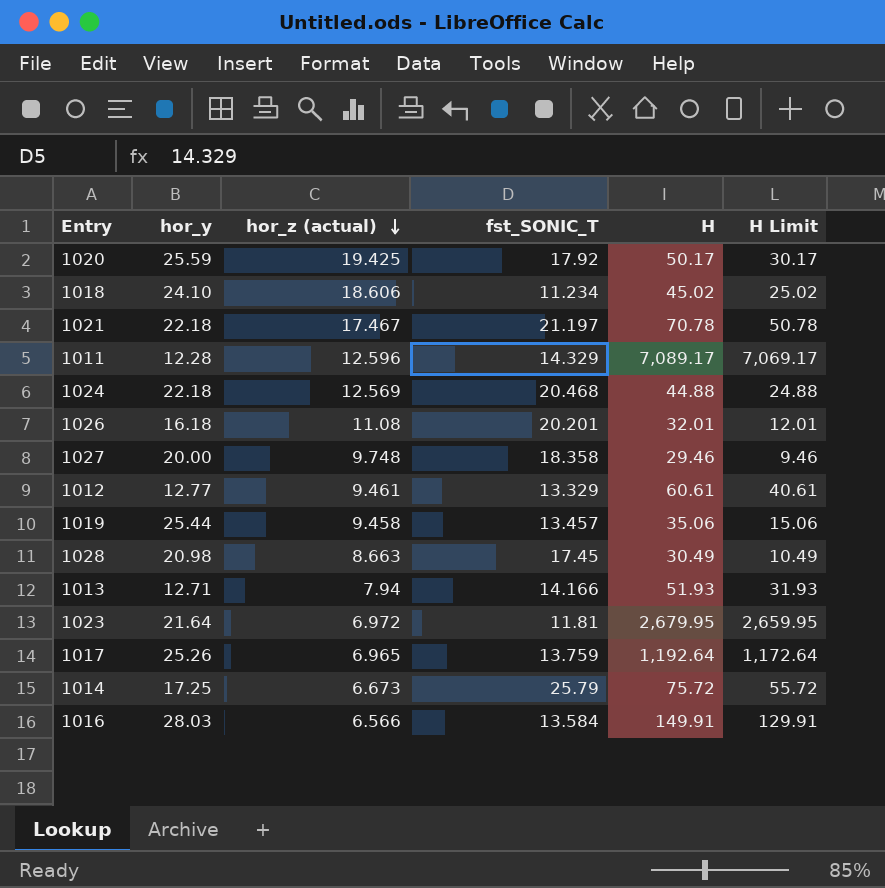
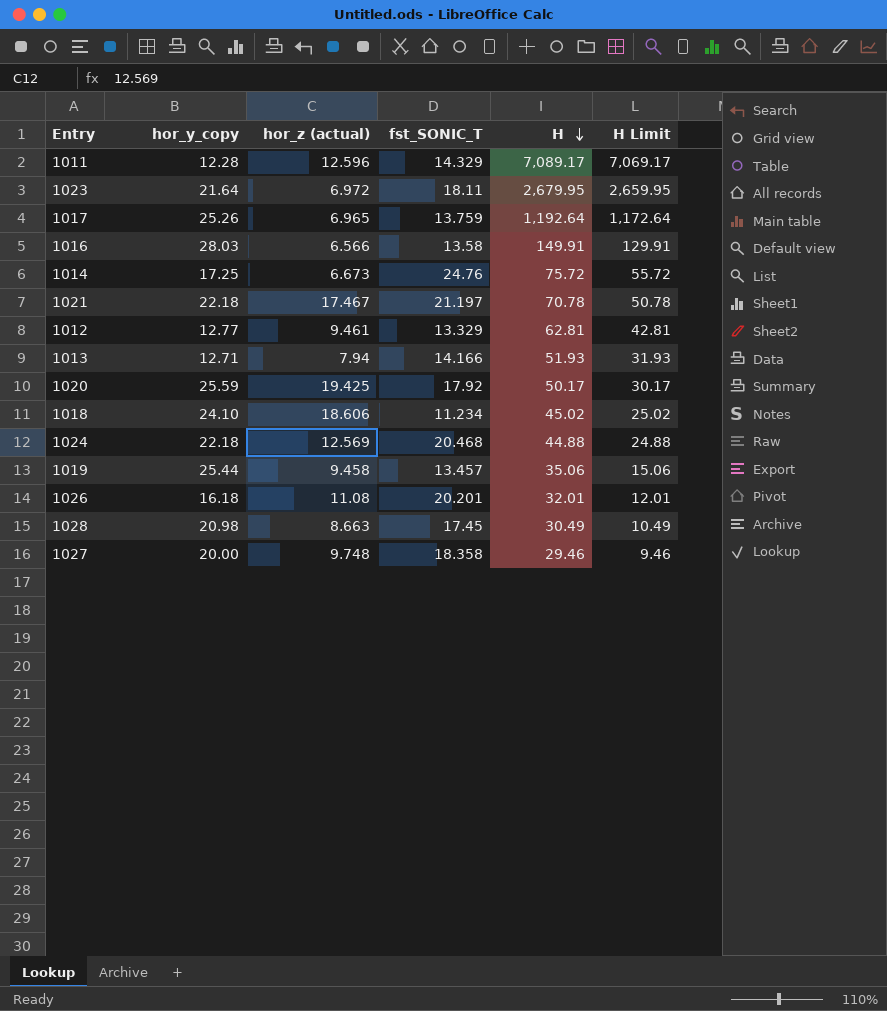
row order: hor_z (actual) descending -> H descending
column name: hor_y -> hor_y_copy
1023 | fst_SONIC_T: 11.81 -> 18.11
1016 | fst_SONIC_T: 13.584 -> 13.58
1014 | fst_SONIC_T: 25.79 -> 24.76
1012 | H: 60.61 -> 62.81
1012 | H Limit: 40.61 -> 42.81

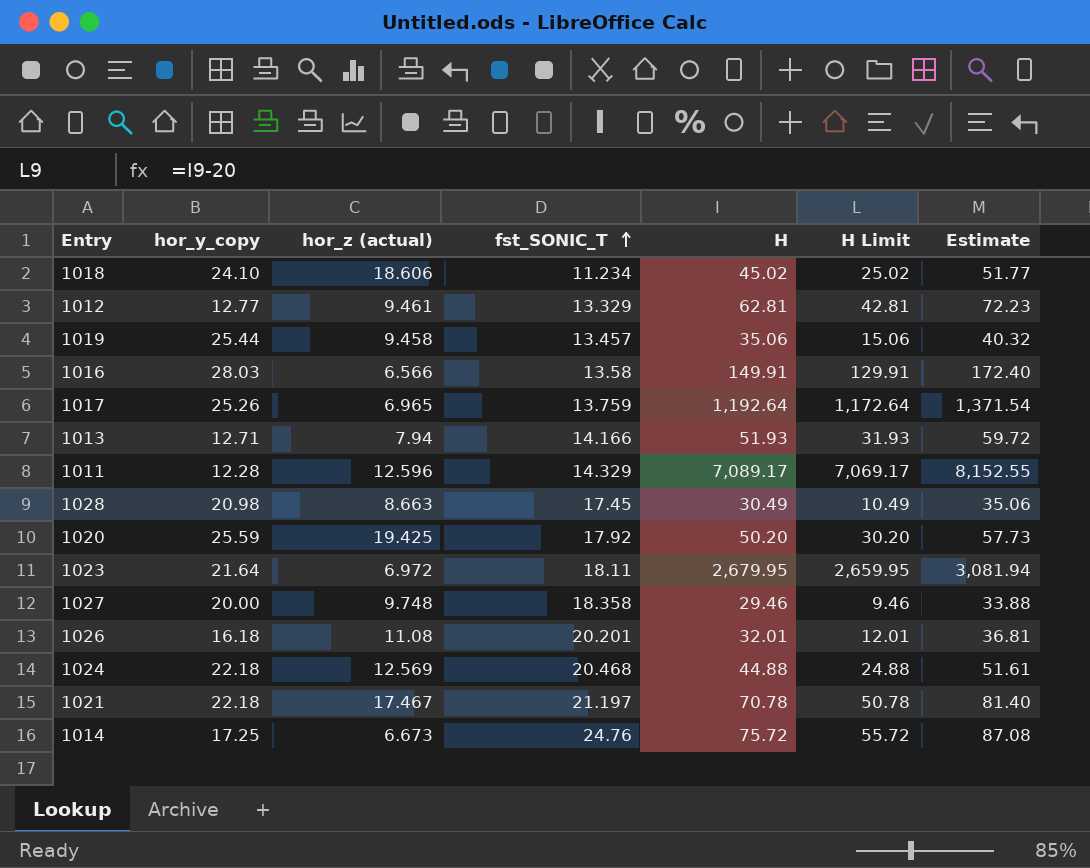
row order: H descending -> fst_SONIC_T ascending
column Estimate | formula: none -> [H] * 1.15
1020 | H: 50.17 -> 50.20
1020 | H Limit: 30.17 -> 30.20

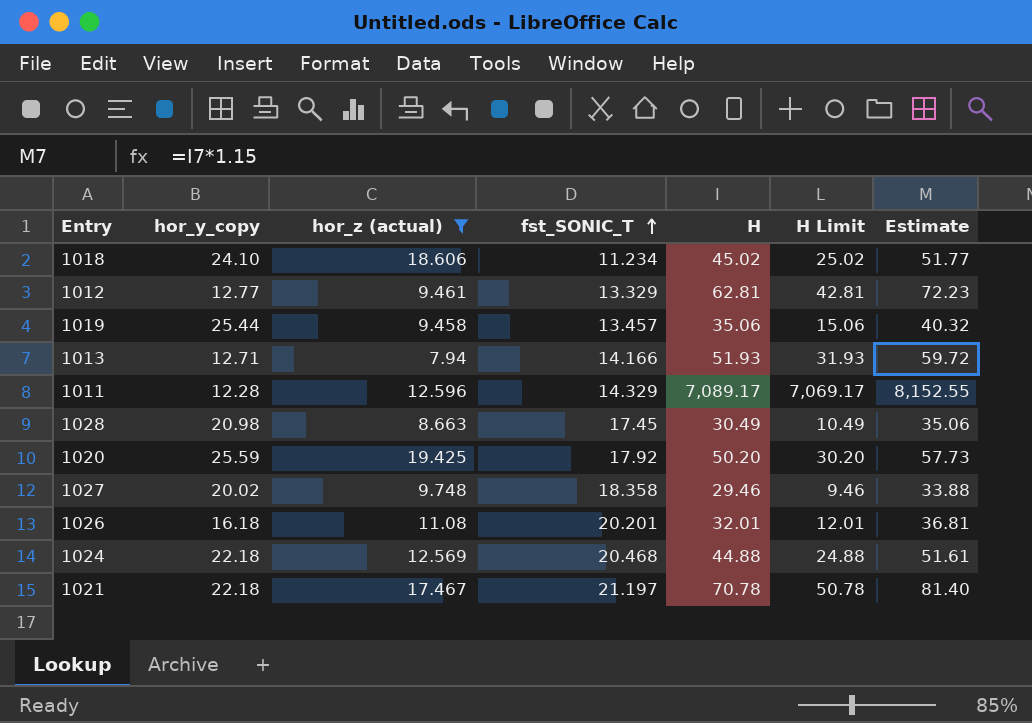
filter: none -> hor_z (actual) >= 7.94
1027 | hor_y_copy: 20.00 -> 20.02

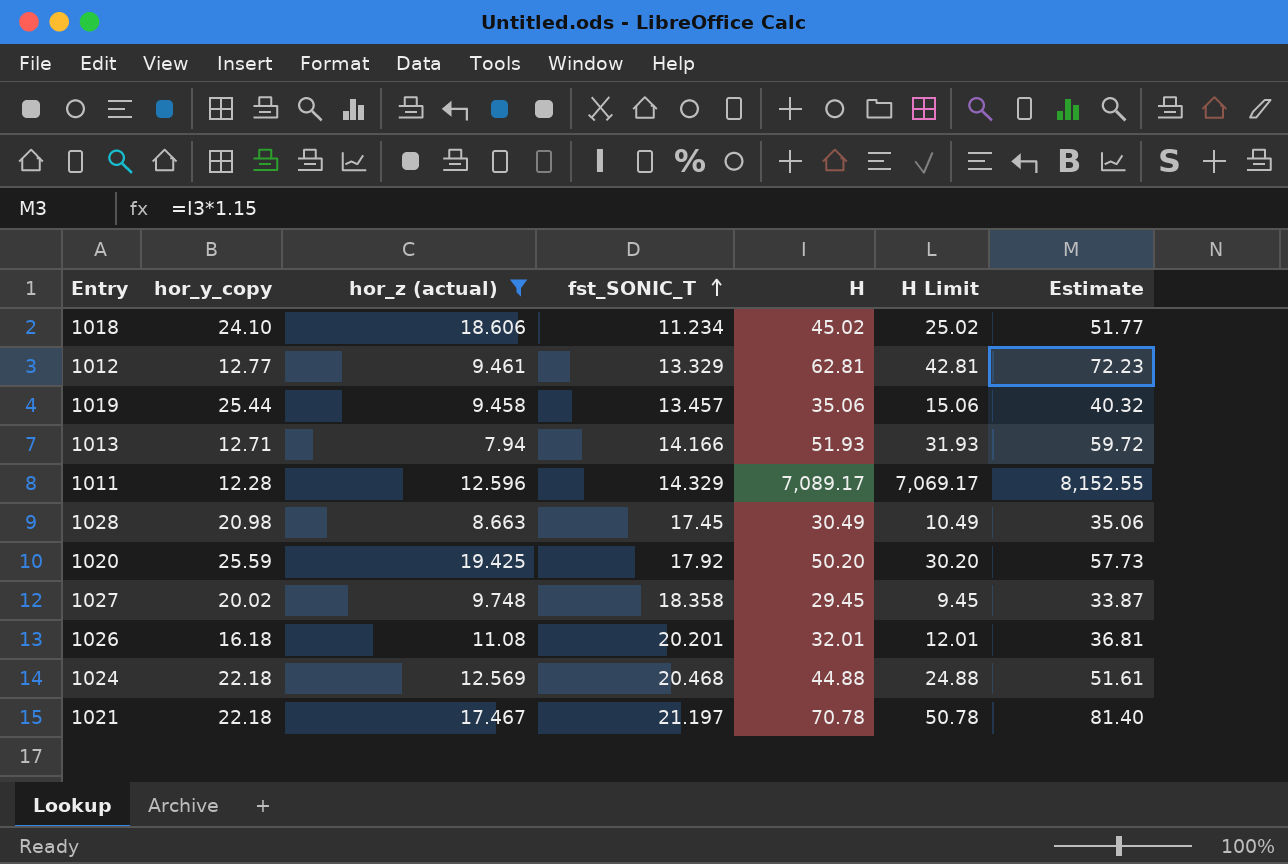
1027 | H: 29.46 -> 29.45
1027 | H Limit: 9.46 -> 9.45
1027 | Estimate: 33.88 -> 33.87

